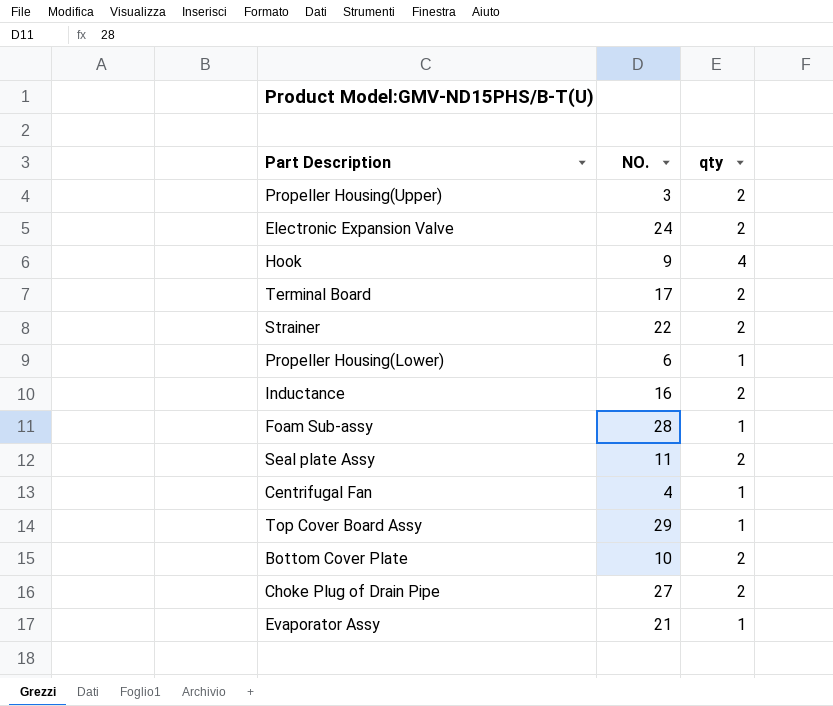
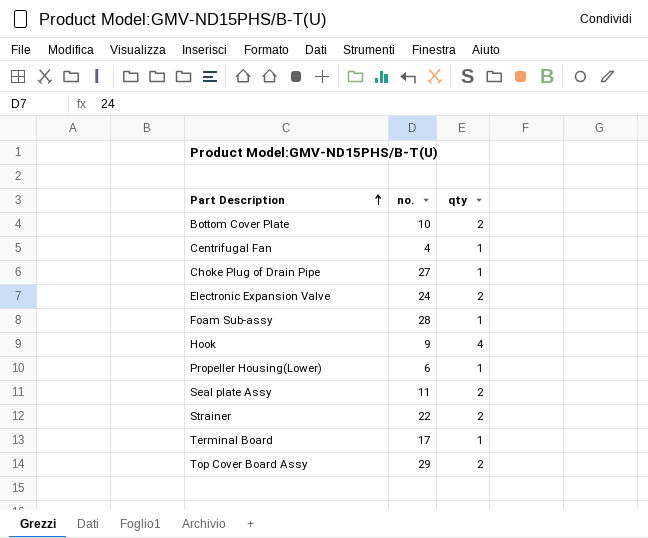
row order: none -> Part Description ascending
column name: NO. -> no.
row Propeller Housing(Upper): 3 | 2 -> none
row Inductance: 16 | 2 -> none
row Evaporator Assy: 21 | 1 -> none
Choke Plug of Drain Pipe | qty: 2 -> 1
Terminal Board | qty: 2 -> 1
Top Cover Board Assy | qty: 1 -> 2

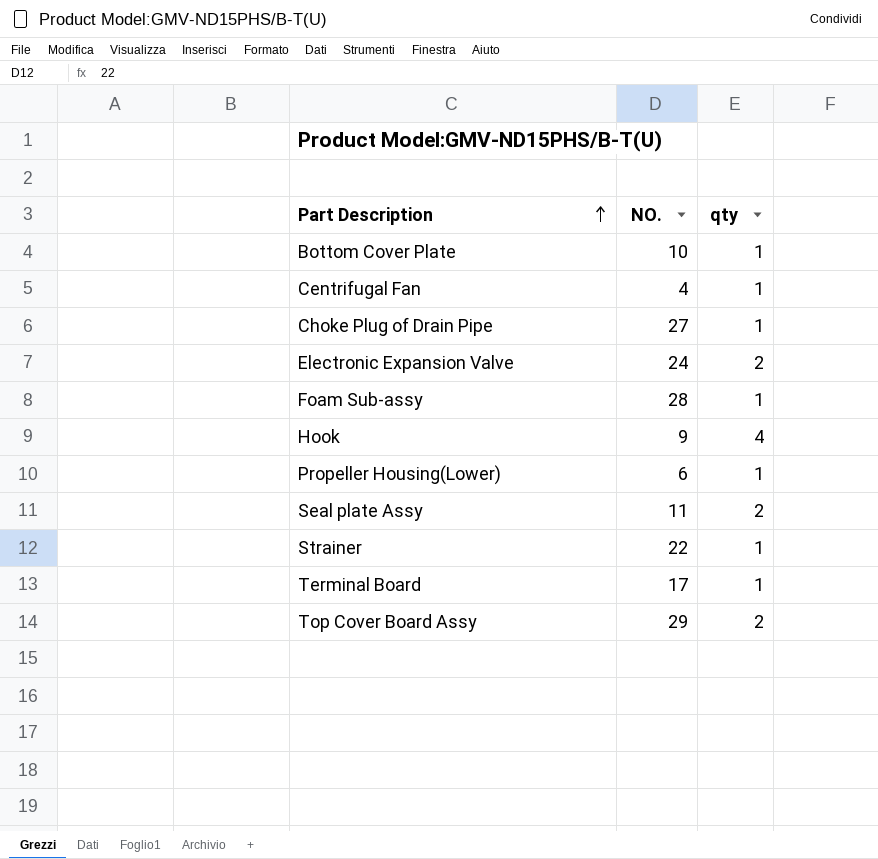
column name: no. -> NO.
Bottom Cover Plate | qty: 2 -> 1
Strainer | qty: 2 -> 1

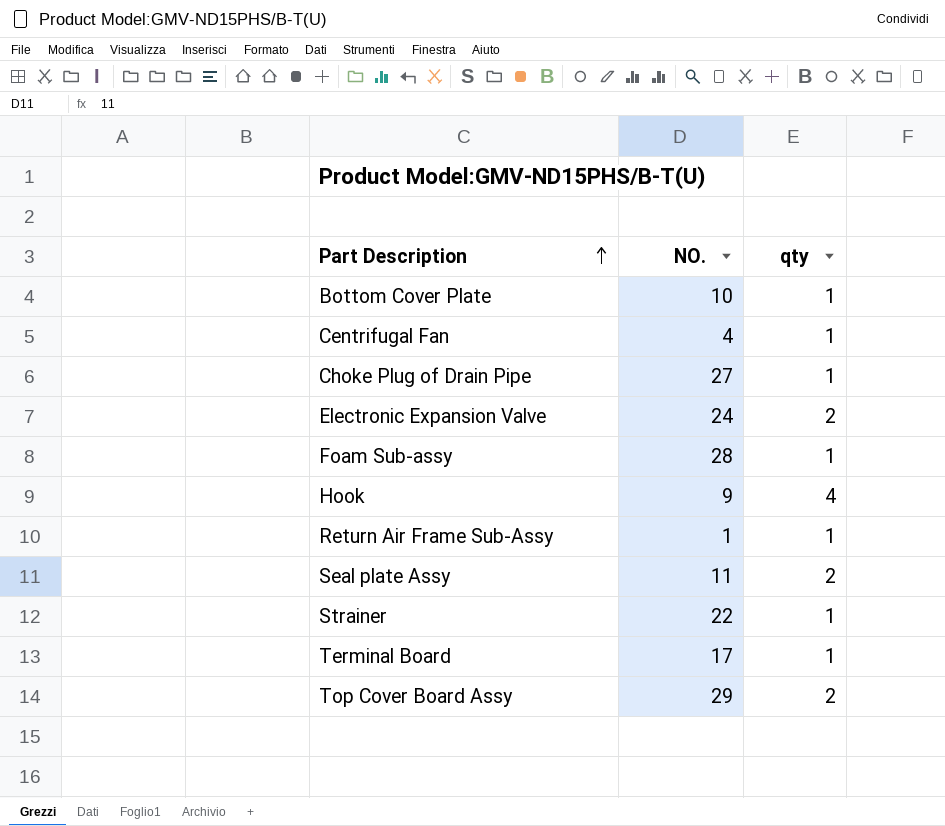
row Propeller Housing(Lower): 6 | 1 -> none
row Return Air Frame Sub-Assy: none -> 1 | 1

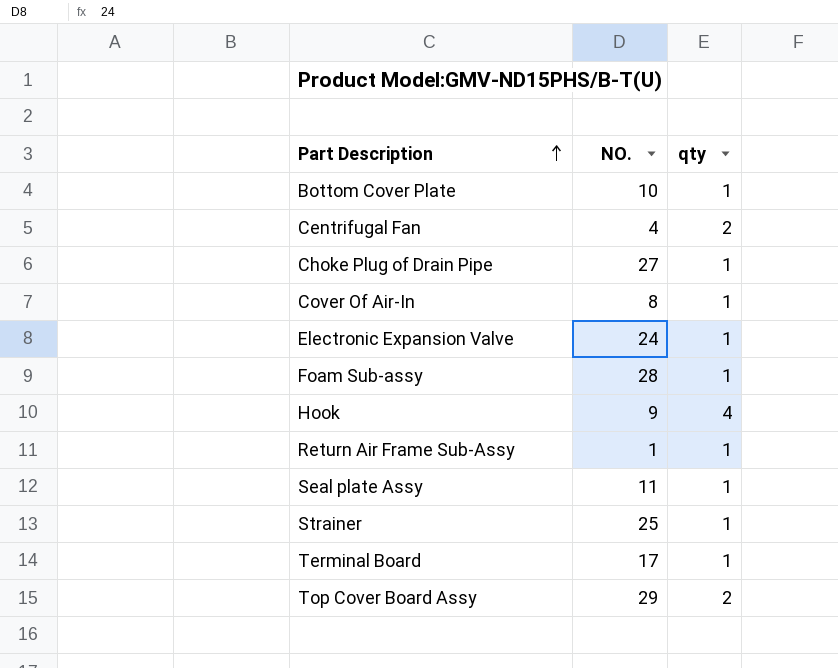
Centrifugal Fan | qty: 1 -> 2
row Cover Of Air-In: none -> 8 | 1
Electronic Expansion Valve | qty: 2 -> 1
Seal plate Assy | qty: 2 -> 1
Strainer | NO.: 22 -> 25

